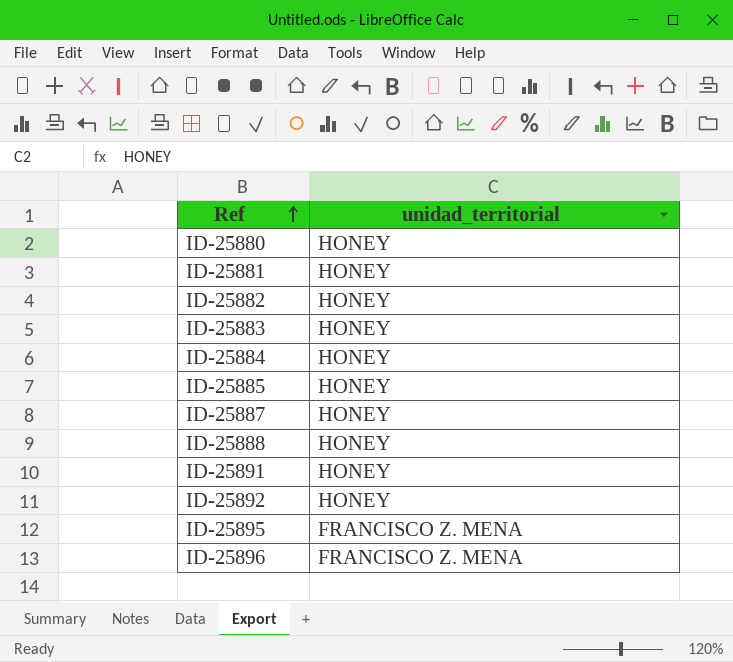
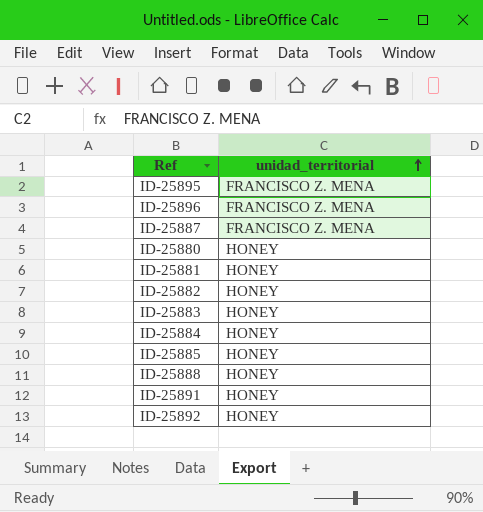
row order: Ref ascending -> unidad_territorial ascending
ID-25887 | unidad_territorial: HONEY -> FRANCISCO Z. MENA

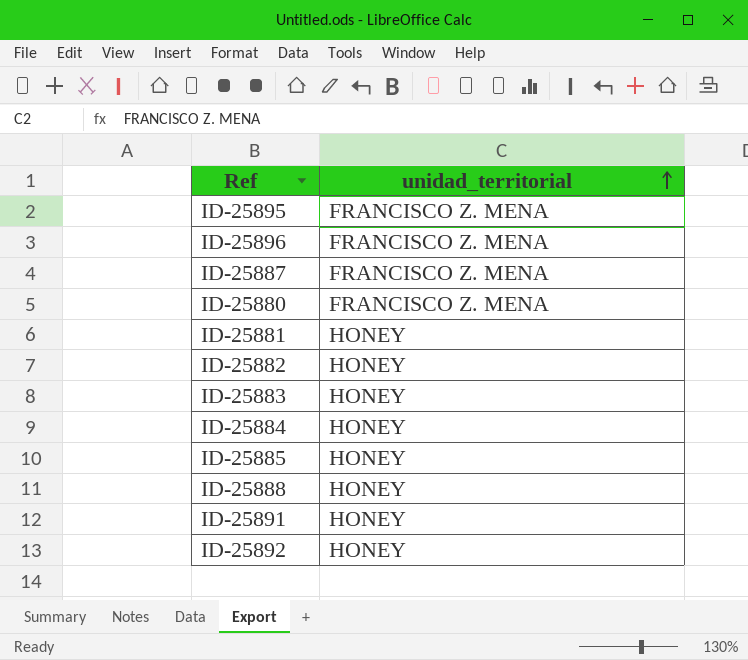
ID-25880 | unidad_territorial: HONEY -> FRANCISCO Z. MENA

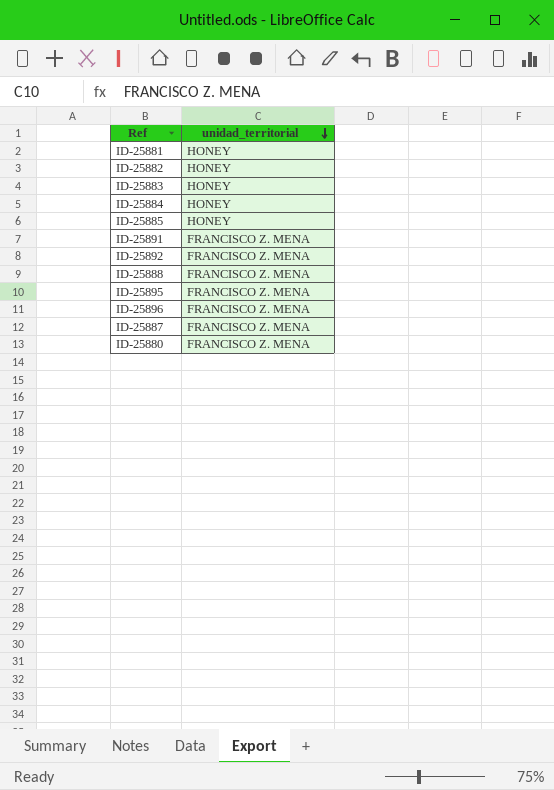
row order: unidad_territorial ascending -> unidad_territorial descending
ID-25891 | unidad_territorial: HONEY -> FRANCISCO Z. MENA
ID-25892 | unidad_territorial: HONEY -> FRANCISCO Z. MENA
ID-25888 | unidad_territorial: HONEY -> FRANCISCO Z. MENA

